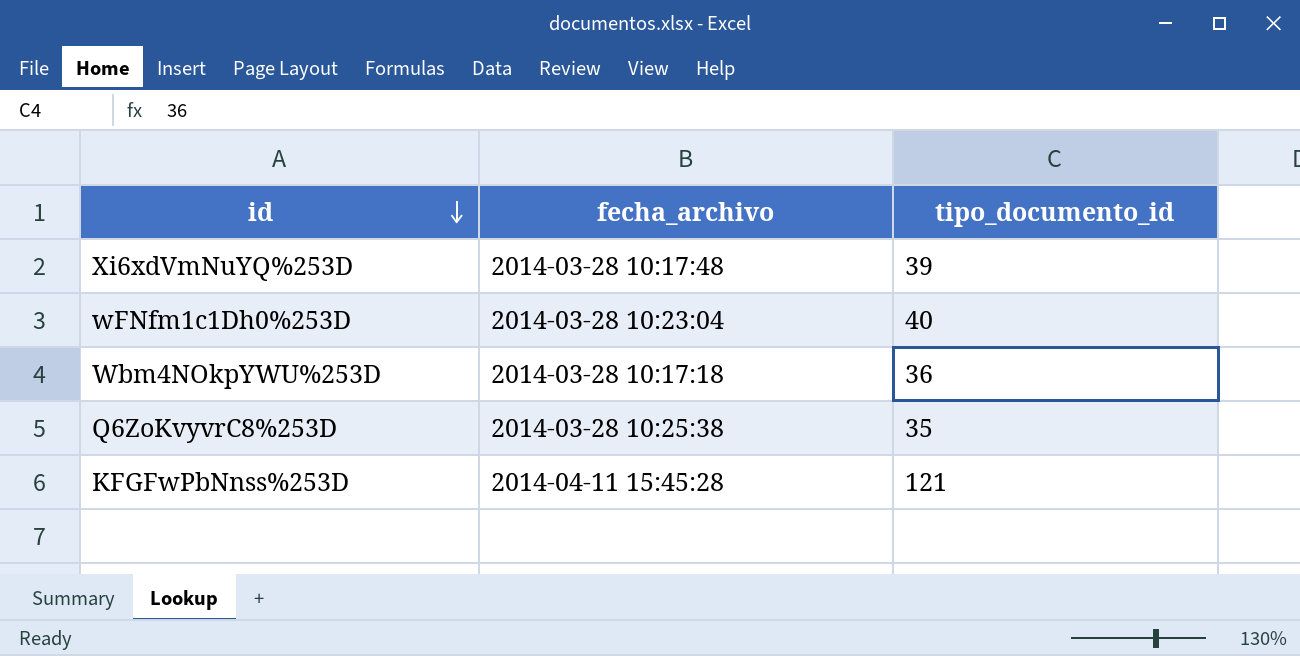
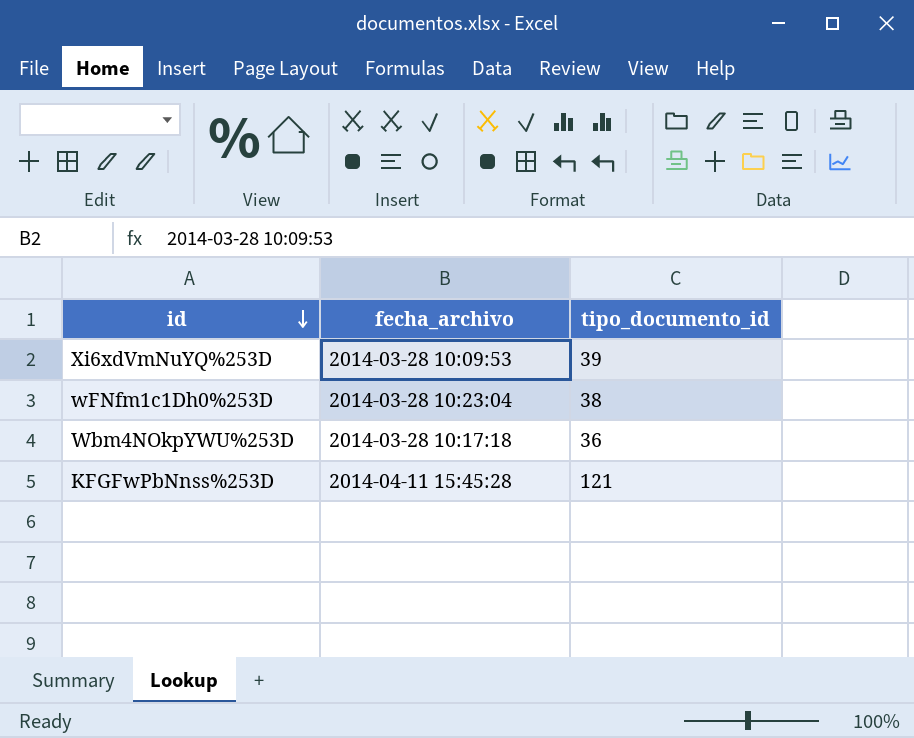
row Q6ZoKvyvrC8%253D: 2014-03-28 10:25:38 | 35 -> none
Xi6xdVmNuYQ%253D | fecha_archivo: 2014-03-28 10:17:48 -> 2014-03-28 10:09:53
wFNfm1c1Dh0%253D | tipo_documento_id: 40 -> 38

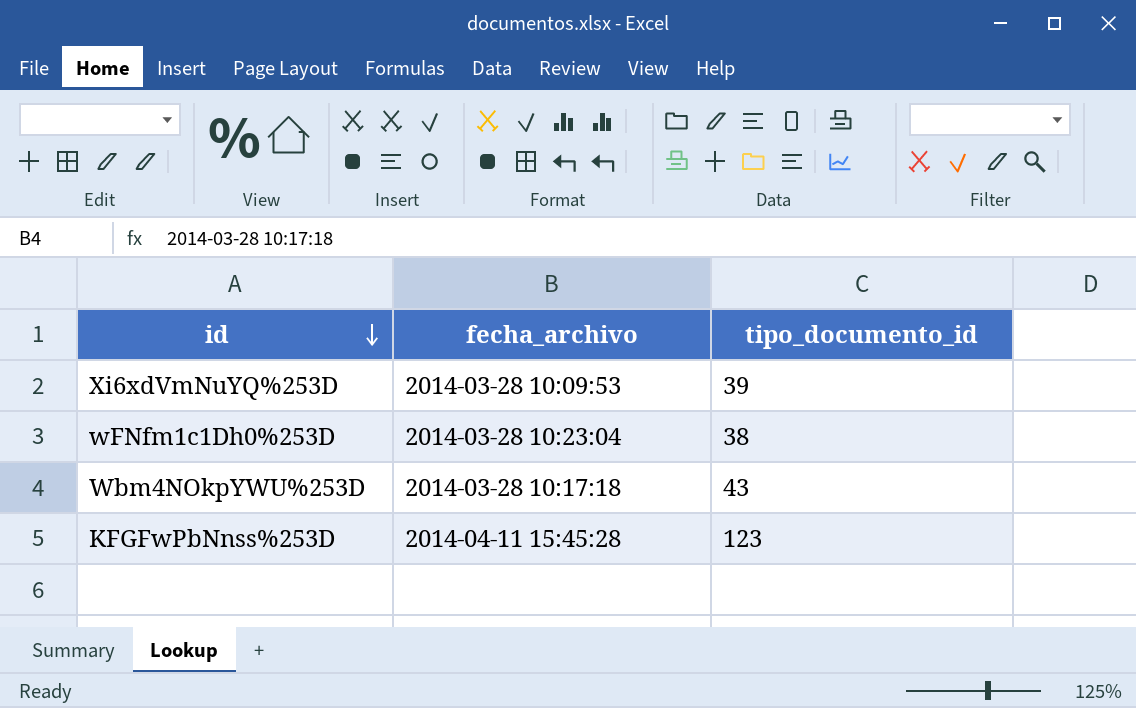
Wbm4NOkpYWU%253D | tipo_documento_id: 36 -> 43
KFGFwPbNnss%253D | tipo_documento_id: 121 -> 123

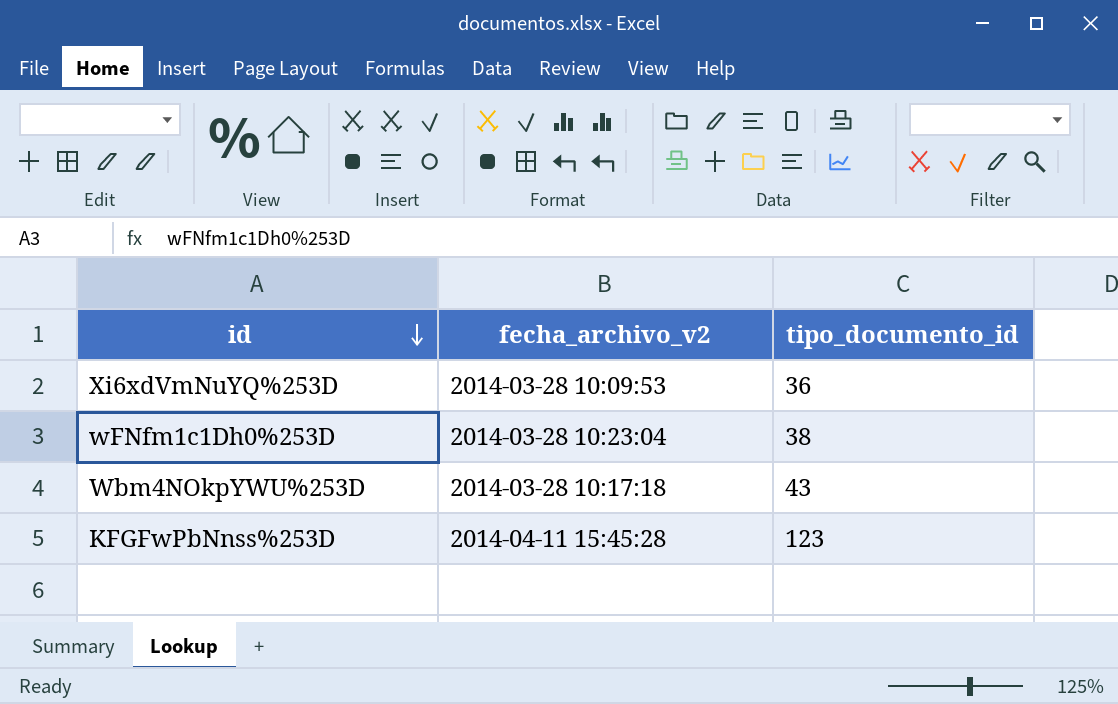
column name: fecha_archivo -> fecha_archivo_v2
Xi6xdVmNuYQ%253D | tipo_documento_id: 39 -> 36

